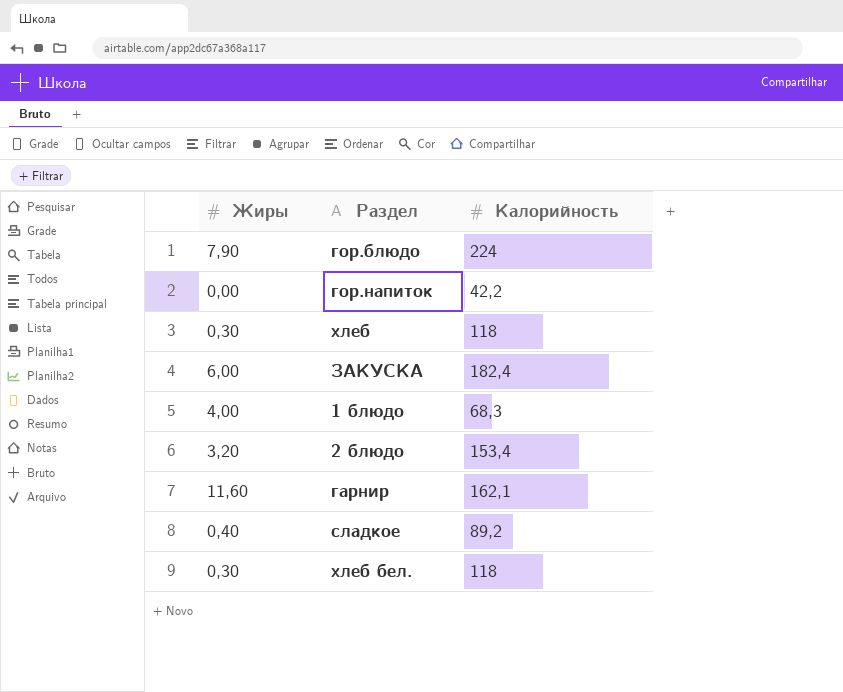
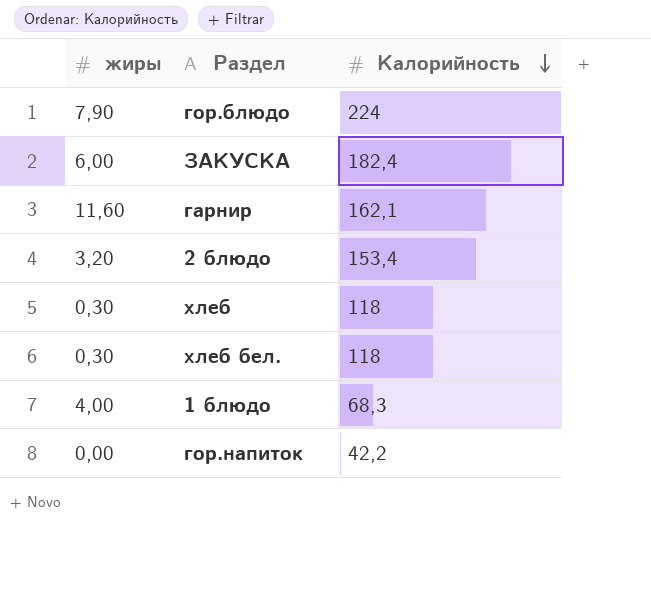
row order: none -> Калорийность descending
column name: Жиры -> жиры
row сладкое: 0,40 | 89,2 -> none

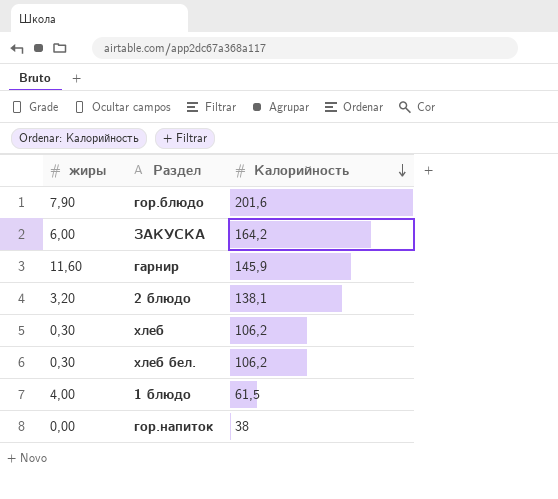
гор.блюдо | Калорийность: 224 -> 201,6
ЗАКУСКА | Калорийность: 182,4 -> 164,2
гарнир | Калорийность: 162,1 -> 145,9
2 блюдо | Калорийность: 153,4 -> 138,1
хлеб | Калорийность: 118 -> 106,2
хлеб бел. | Калорийность: 118 -> 106,2
1 блюдо | Калорийность: 68,3 -> 61,5
гор.напиток | Калорийность: 42,2 -> 38

